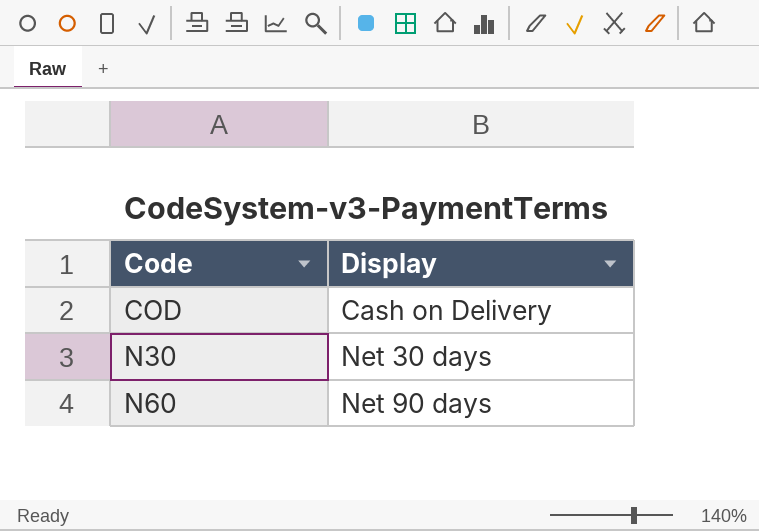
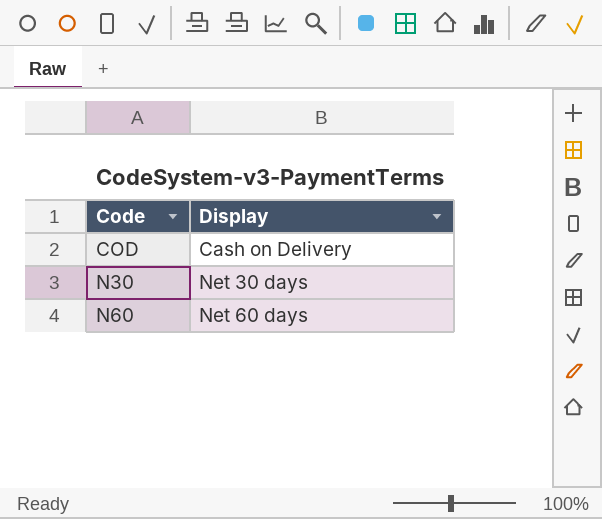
N60 | Display: Net 90 days -> Net 60 days

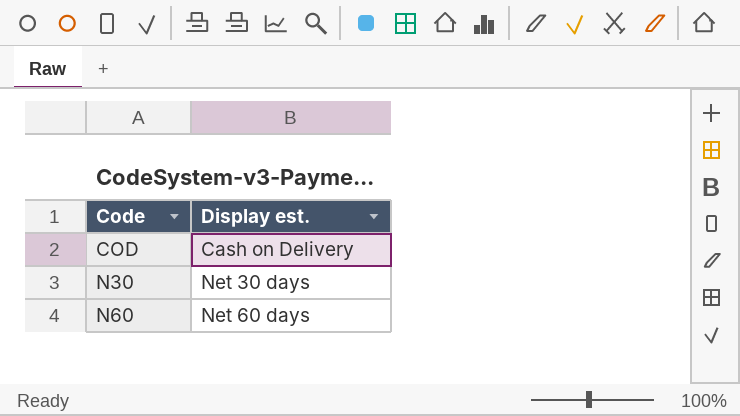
column name: Display -> Display est.

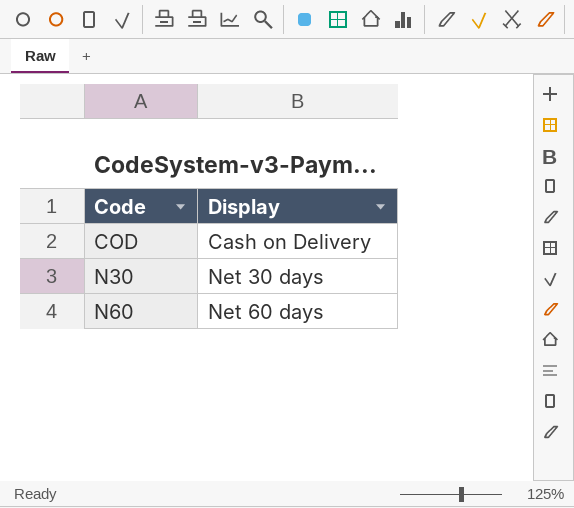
column name: Display est. -> Display

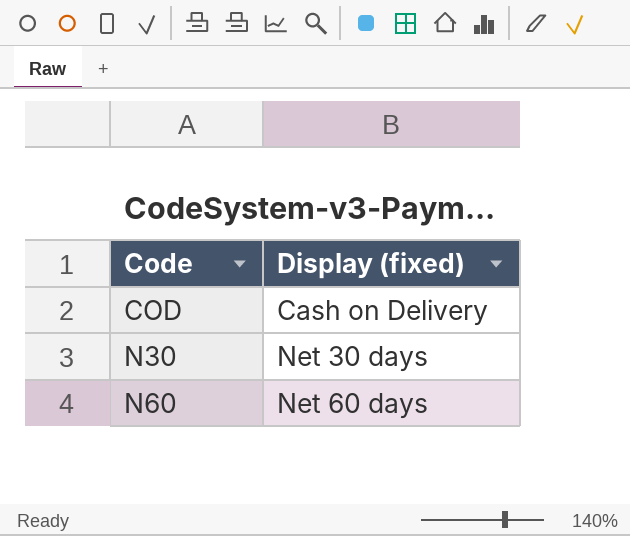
column name: Display -> Display (fixed)

